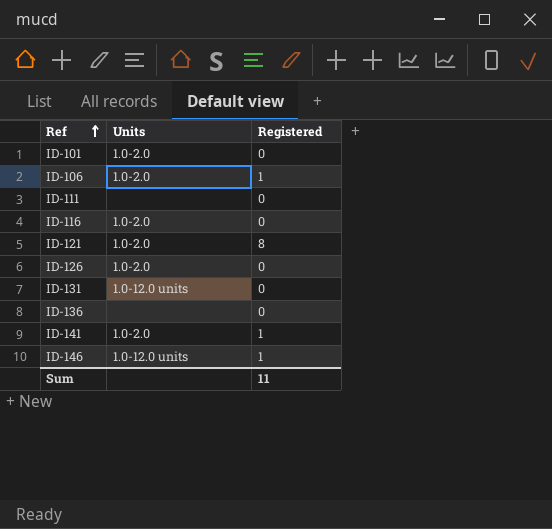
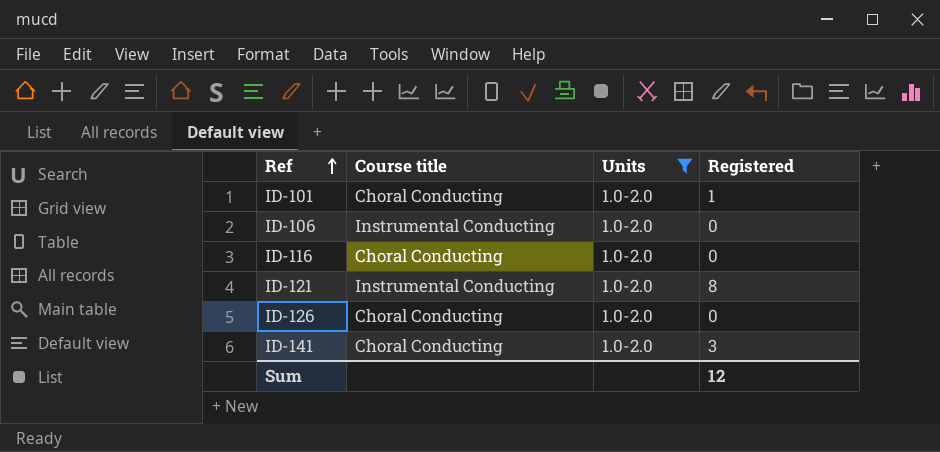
filter: none -> Units = 1.0-2.0
column Course title | position: none -> 2
ID-101 | Registered: 0 -> 1
ID-106 | Registered: 1 -> 0
ID-141 | Registered: 1 -> 3
Sum | Registered: 11 -> 12

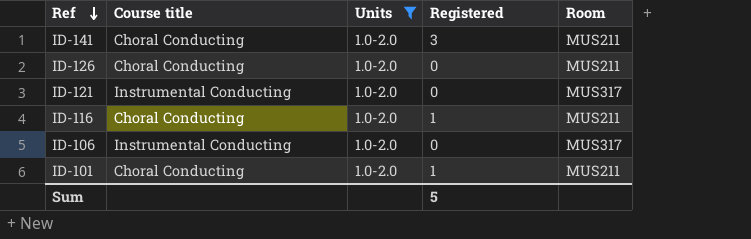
row order: Ref ascending -> Ref descending
column Room | position: none -> 5
ID-121 | Registered: 8 -> 0
ID-116 | Registered: 0 -> 1
Sum | Registered: 12 -> 5

